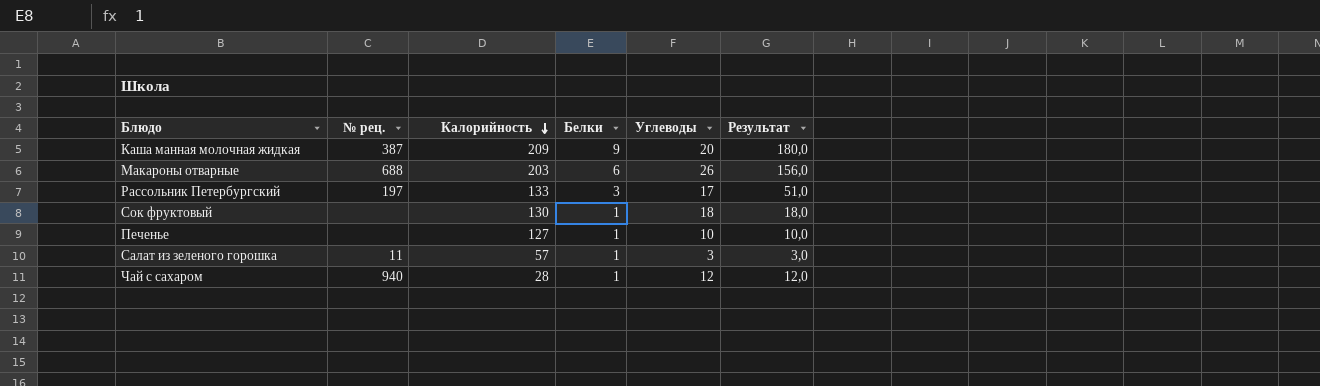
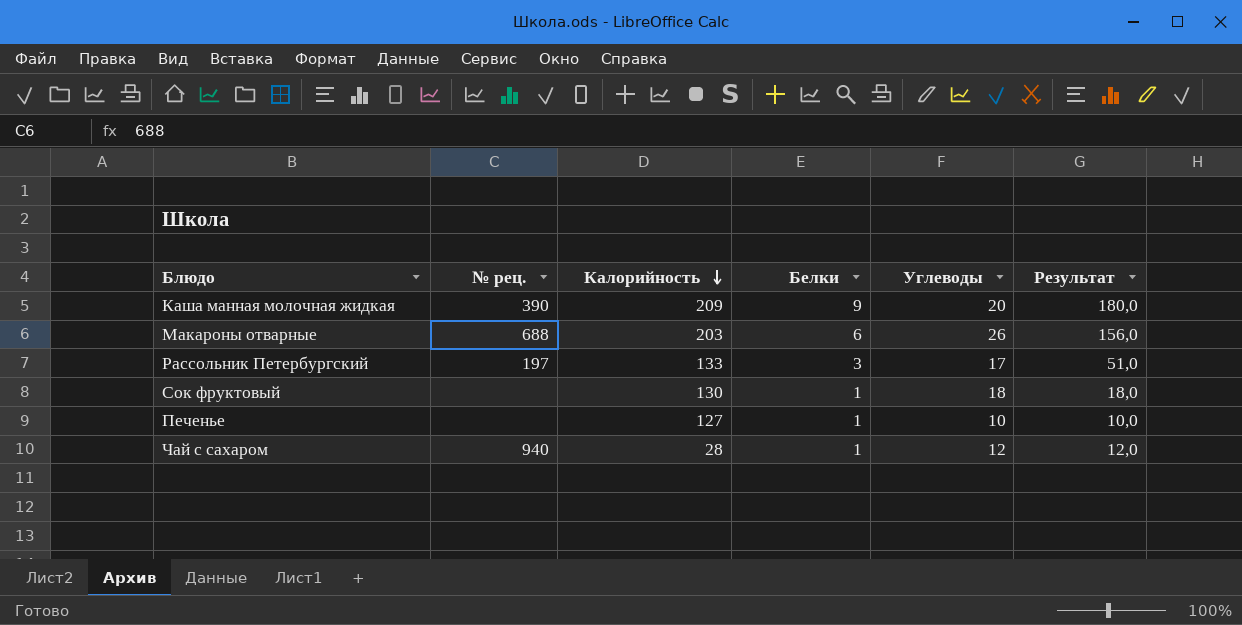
row Салат из зеленого горошка: 11 | 57 | 1 | 3 | 3,0 -> none
Каша манная молочная жидкая | № рец.: 387 -> 390

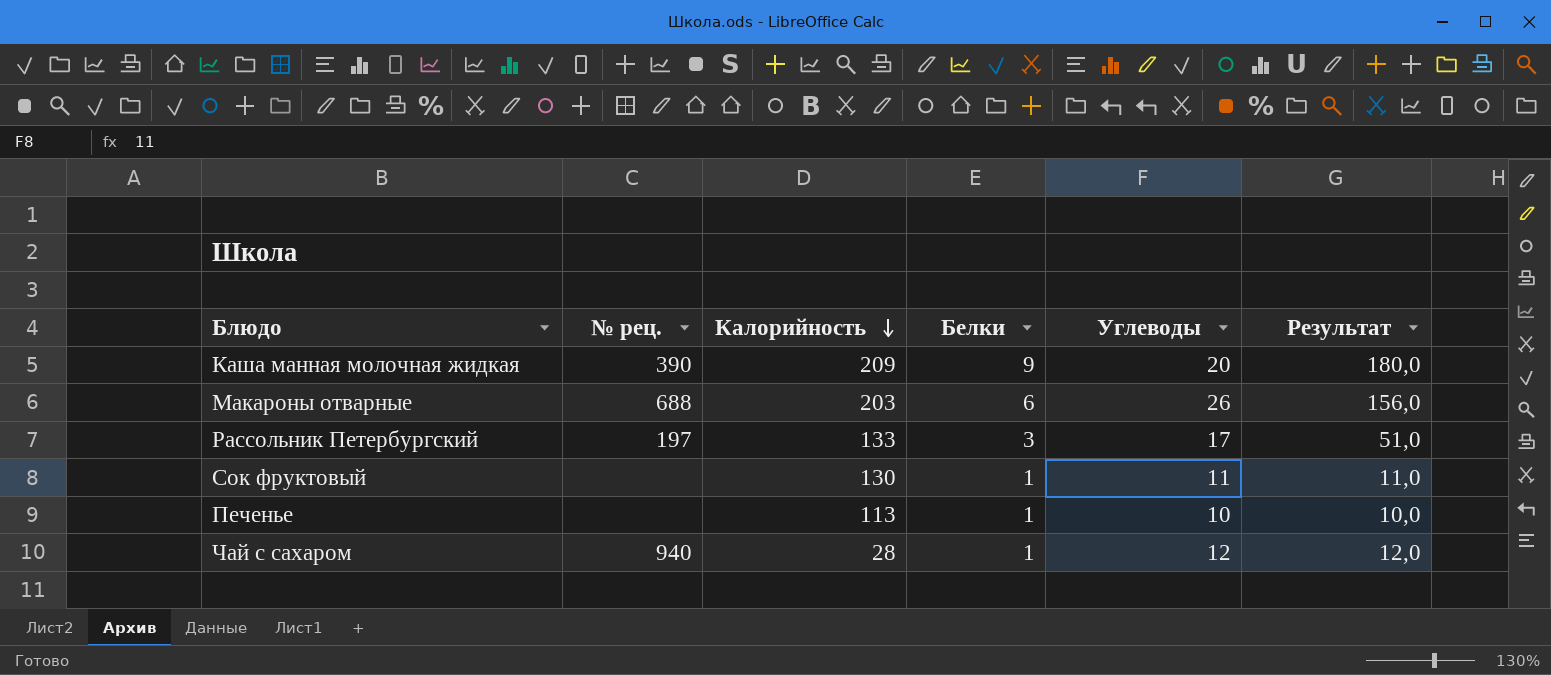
Сок фруктовый | Углеводы: 18 -> 11
Сок фруктовый | Результат: 18,0 -> 11,0
Печенье | Калорийность: 127 -> 113

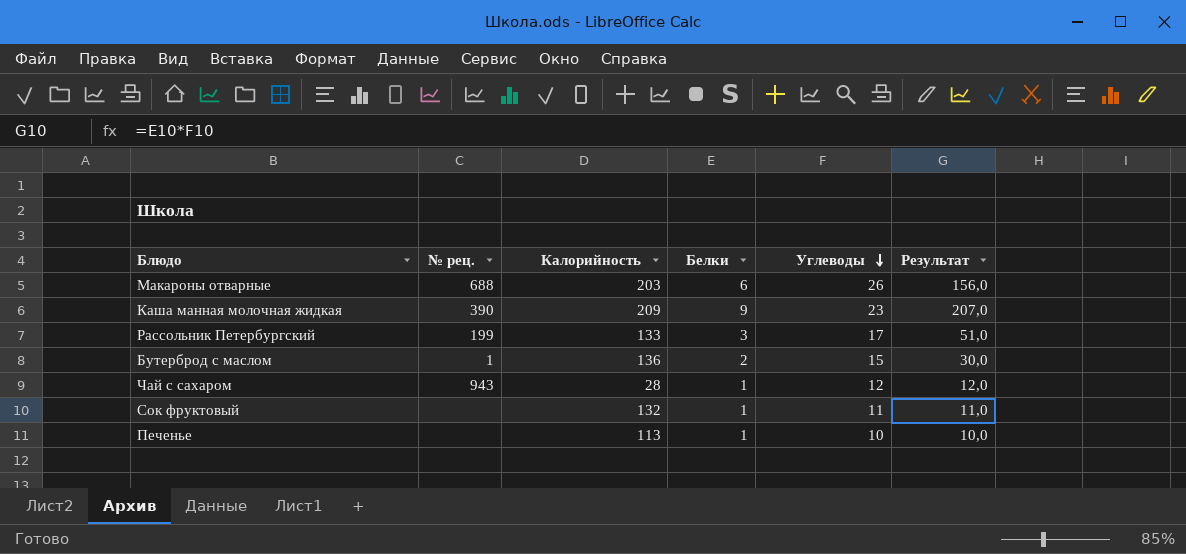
row order: Калорийность descending -> Углеводы descending
Каша манная молочная жидкая | Углеводы: 20 -> 23
Каша манная молочная жидкая | Результат: 180,0 -> 207,0
Рассольник Петербургский | № рец.: 197 -> 199
row Бутерброд с маслом: none -> 1 | 136 | 2 | 15 | 30,0
Чай с сахаром | № рец.: 940 -> 943
Сок фруктовый | Калорийность: 130 -> 132

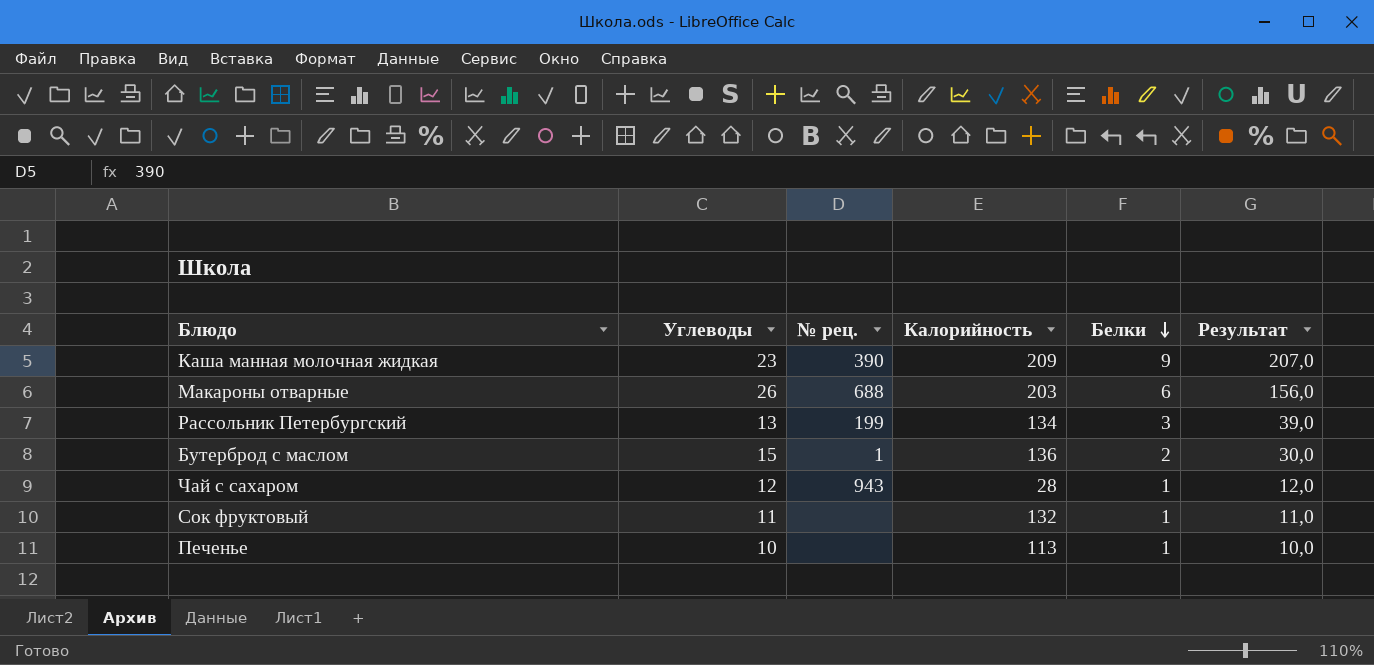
row order: Углеводы descending -> Белки descending
column Углеводы | position: 5 -> 2
Рассольник Петербургский | Углеводы: 17 -> 13
Рассольник Петербургский | Калорийность: 133 -> 134
Рассольник Петербургский | Результат: 51,0 -> 39,0

